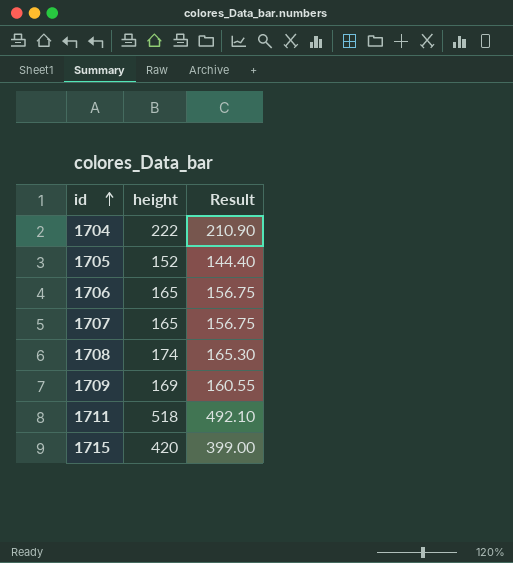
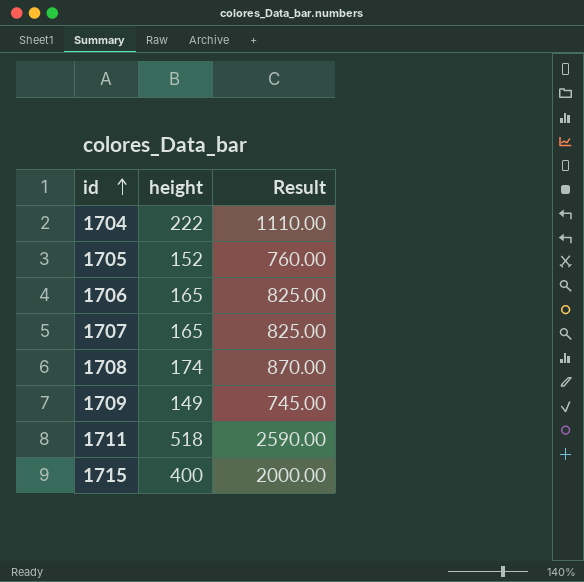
column Result | formula: [height] * 0.95 -> [height] * 5
1709 | height: 169 -> 149
1715 | height: 420 -> 400

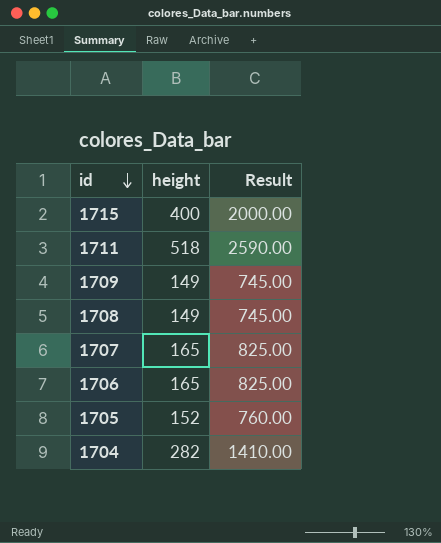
row order: id ascending -> id descending
1708 | height: 174 -> 149
1708 | Result: 870.00 -> 745.00
1704 | height: 222 -> 282
1704 | Result: 1110.00 -> 1410.00

